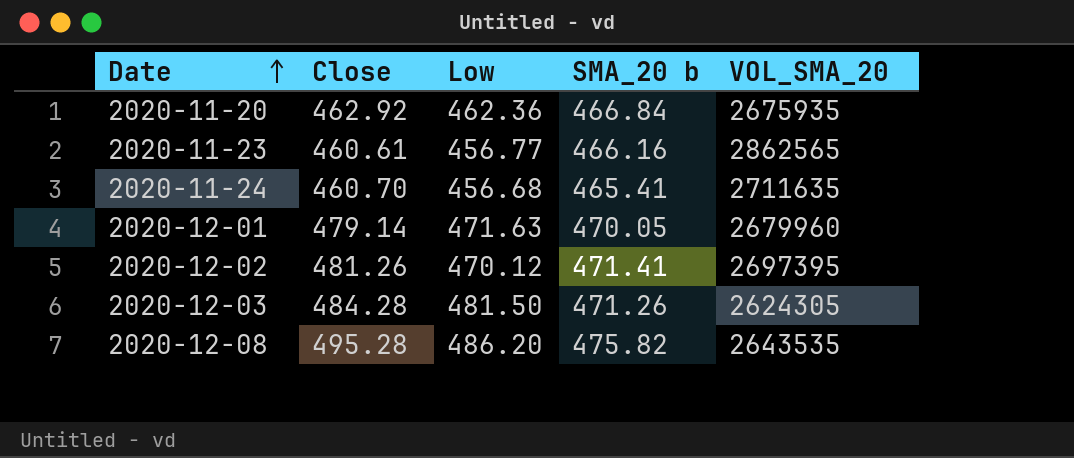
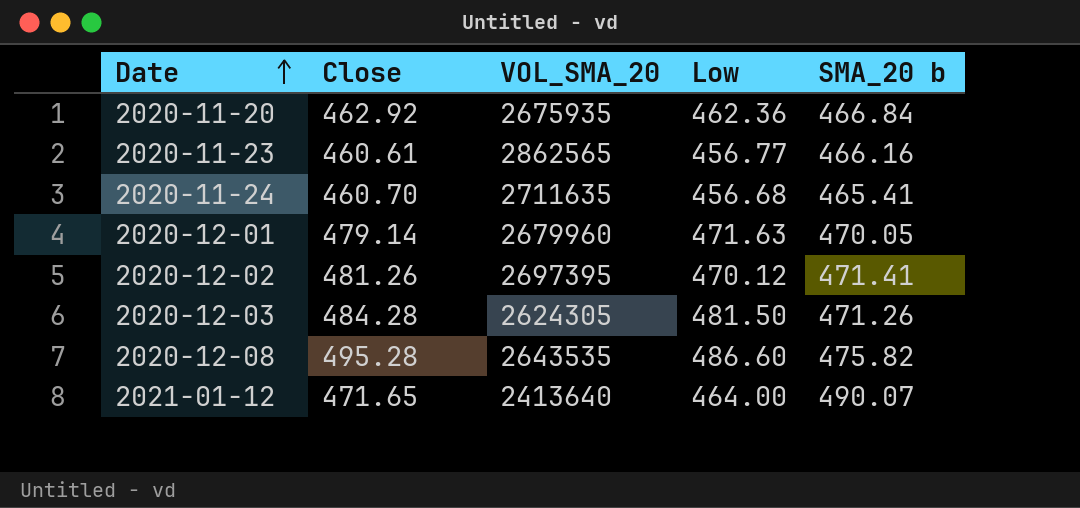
column VOL_SMA_20 | position: 5 -> 3
2020-12-08 | Low: 486.20 -> 486.60
row 2021-01-12: none -> 471.65 | 2413640 | 464.00 | 490.07

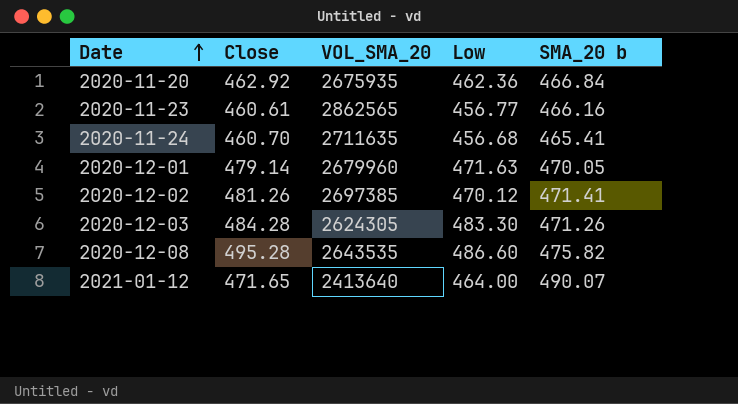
2020-12-02 | VOL_SMA_20: 2697395 -> 2697385
2020-12-03 | Low: 481.50 -> 483.30

